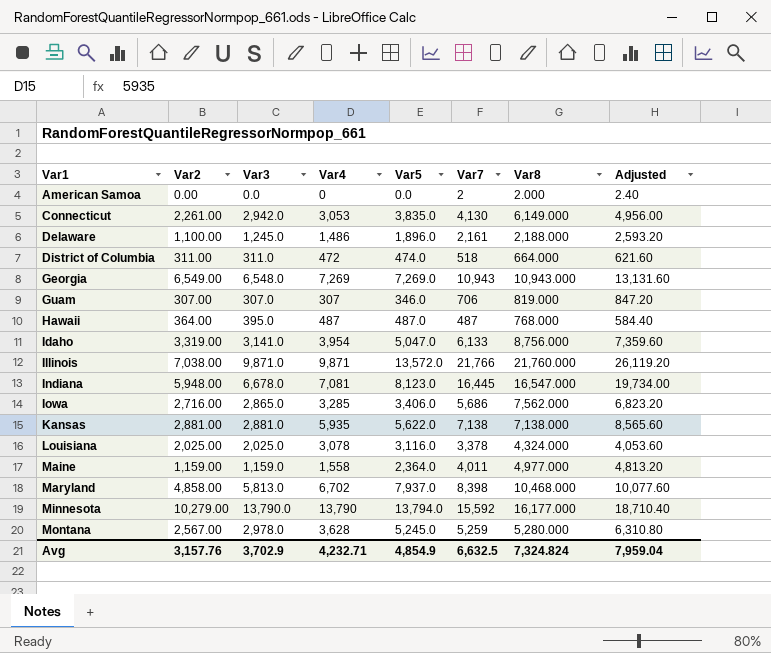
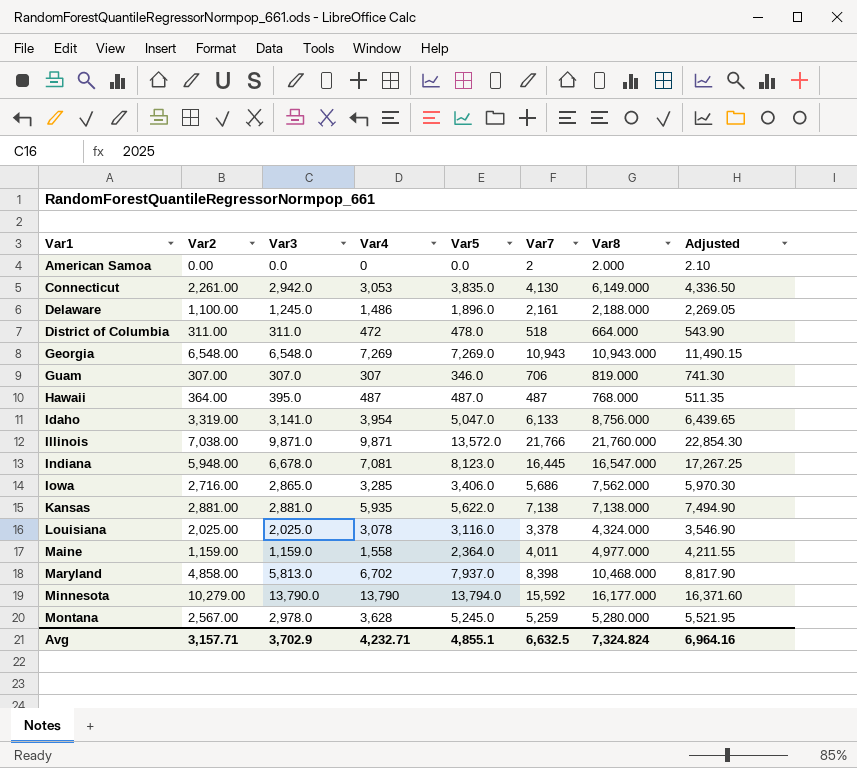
column Adjusted | formula: [Var7] * 1.2 -> [Var7] * 1.05
District of Columbia | Var5: 474.0 -> 478.0
Georgia | Var2: 6,549.00 -> 6,548.00
Avg | Var2: 3,157.76 -> 3,157.71
Avg | Var5: 4,854.9 -> 4,855.1
Avg | Adjusted: 7,959.04 -> 6,964.16

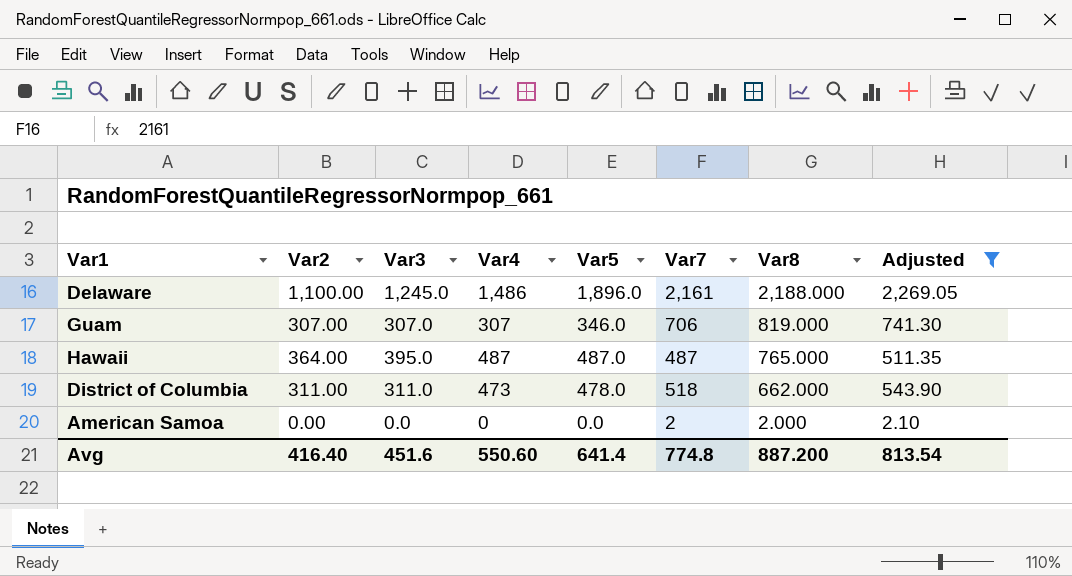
filter: none -> Adjusted <= 2,269.05
row order: Var1 ascending -> Var8 descending
Hawaii | Var8: 768.000 -> 765.000
District of Columbia | Var4: 472 -> 473
District of Columbia | Var8: 664.000 -> 662.000
Avg | Var2: 3,157.71 -> 416.40
Avg | Var3: 3,702.9 -> 451.6
Avg | Var4: 4,232.71 -> 550.60
Avg | Var5: 4,855.1 -> 641.4
Avg | Var7: 6,632.5 -> 774.8
Avg | Var8: 7,324.824 -> 887.200
Avg | Adjusted: 6,964.16 -> 813.54

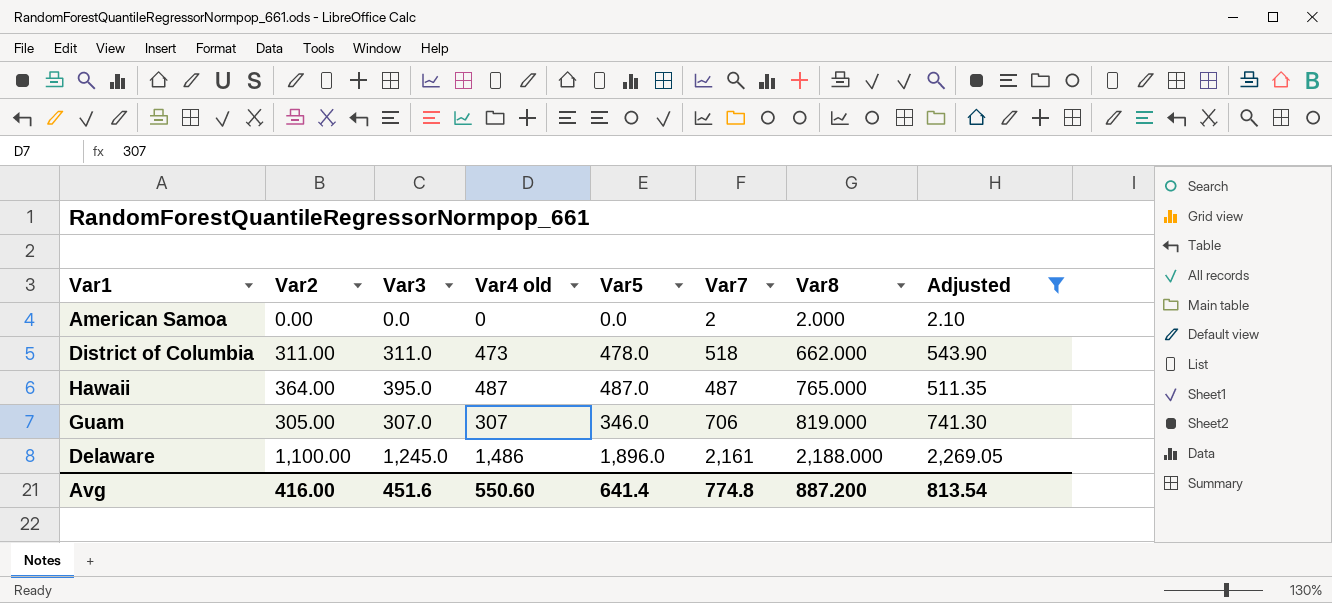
row order: Var8 descending -> Var8 ascending
column name: Var4 -> Var4 old
Guam | Var2: 307.00 -> 305.00
Avg | Var2: 416.40 -> 416.00

